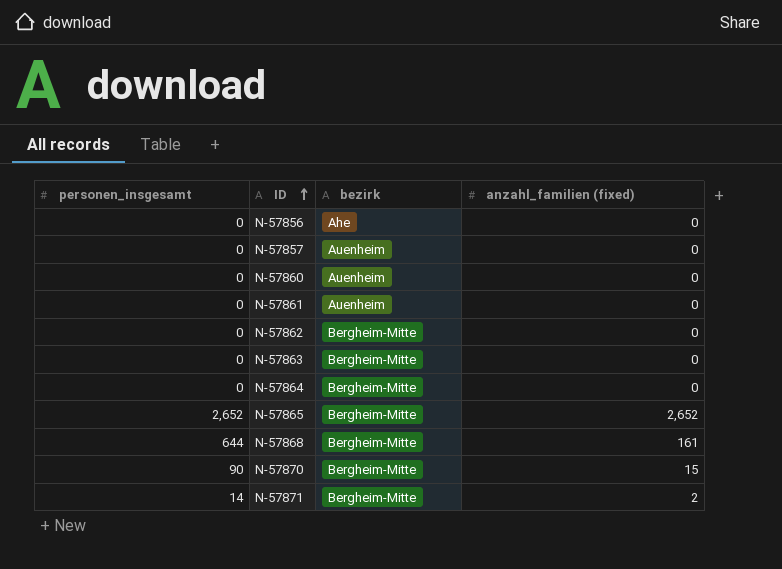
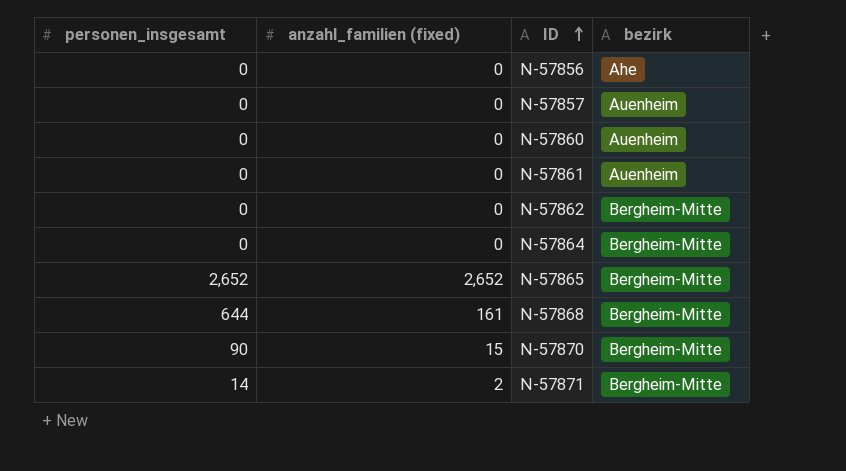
column anzahl_familien (fixed) | position: 4 -> 2
row N-57863: 0 | Bergheim-Mitte | 0 -> none

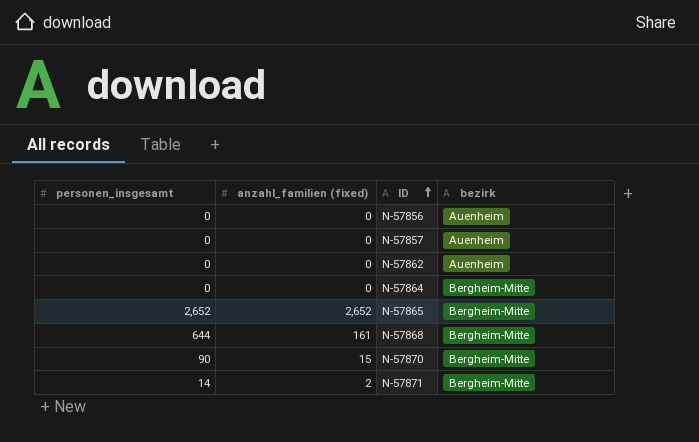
row N-57860: 0 | 0 | Auenheim -> none
row N-57861: 0 | 0 | Auenheim -> none
N-57856 | bezirk: Ahe -> Auenheim
N-57862 | bezirk: Bergheim-Mitte -> Auenheim

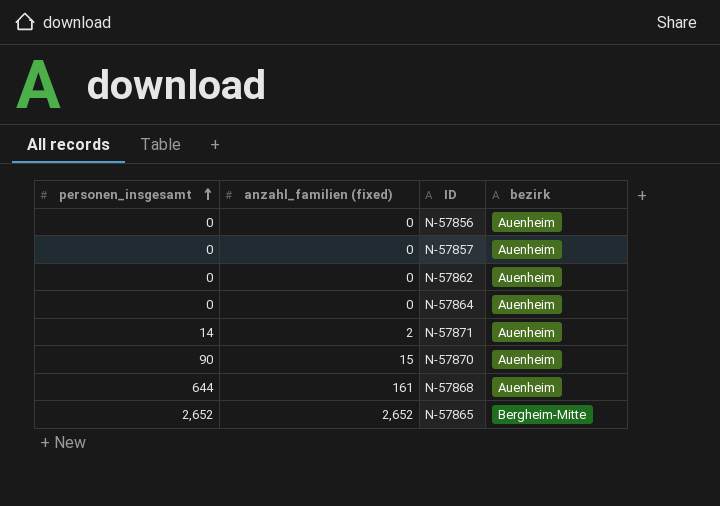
row order: ID ascending -> personen_insgesamt ascending
N-57864 | bezirk: Bergheim-Mitte -> Auenheim
N-57871 | bezirk: Bergheim-Mitte -> Auenheim
N-57870 | bezirk: Bergheim-Mitte -> Auenheim
N-57868 | bezirk: Bergheim-Mitte -> Auenheim

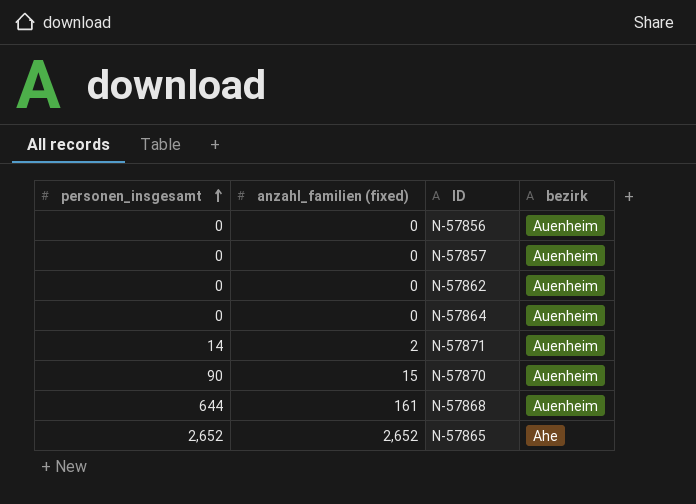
N-57865 | bezirk: Bergheim-Mitte -> Ahe

